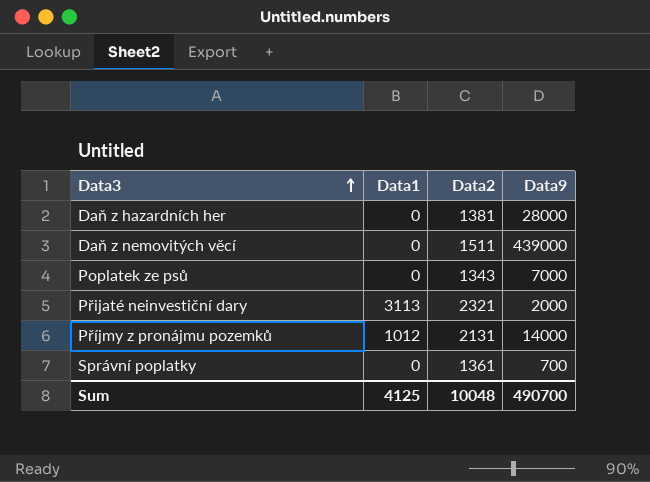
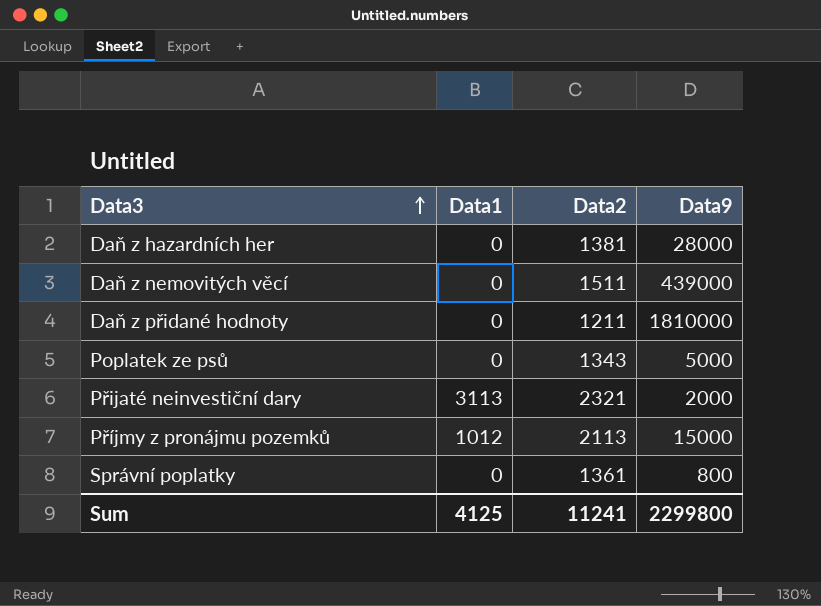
row Daň z přidané hodnoty: none -> 0 | 1211 | 1810000
Poplatek ze psů | Data9: 7000 -> 5000
Příjmy z pronájmu pozemků | Data2: 2131 -> 2113
Příjmy z pronájmu pozemků | Data9: 14000 -> 15000
Správní poplatky | Data9: 700 -> 800
Sum | Data2: 10048 -> 11241
Sum | Data9: 490700 -> 2299800

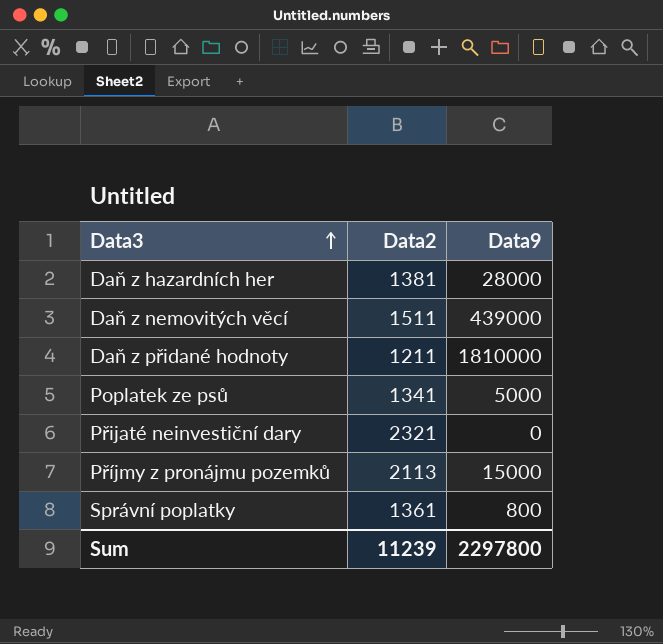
column Data1 | position: 2 -> none
Poplatek ze psů | Data2: 1343 -> 1341
Přijaté neinvestiční dary | Data9: 2000 -> 0
Sum | Data2: 11241 -> 11239
Sum | Data9: 2299800 -> 2297800

